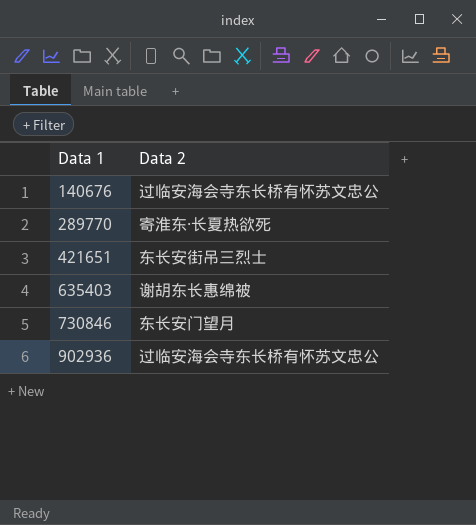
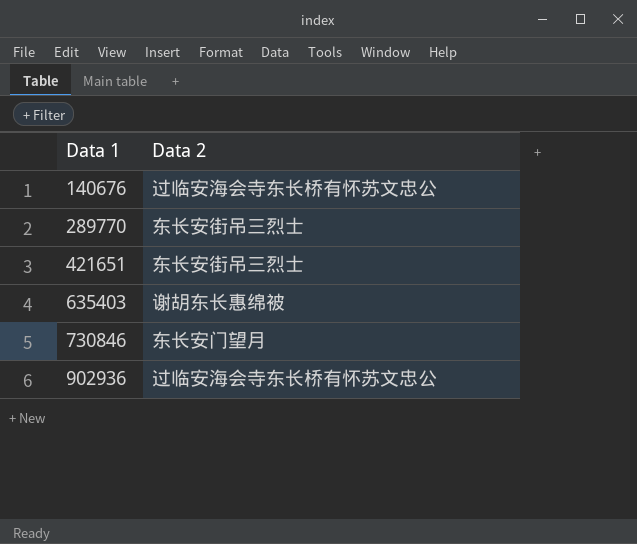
289770 | Data 2: 寄淮东·长夏热欲死 -> 东长安街吊三烈士

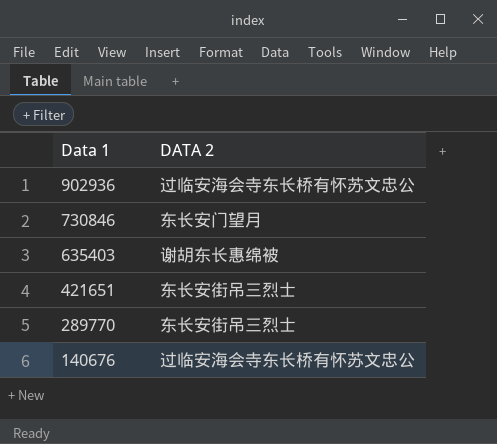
row order: Data 1 ascending -> Data 1 descending
column name: Data 2 -> DATA 2

